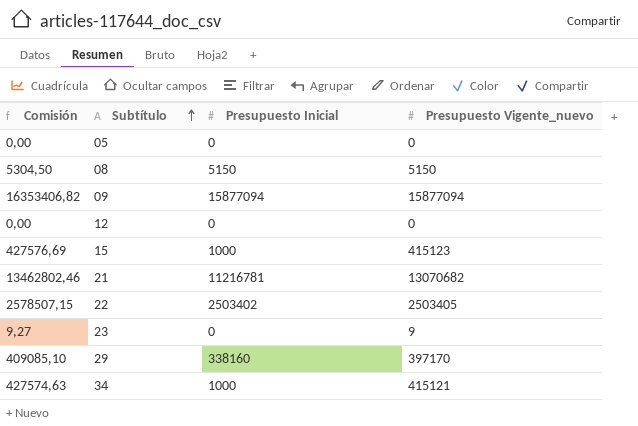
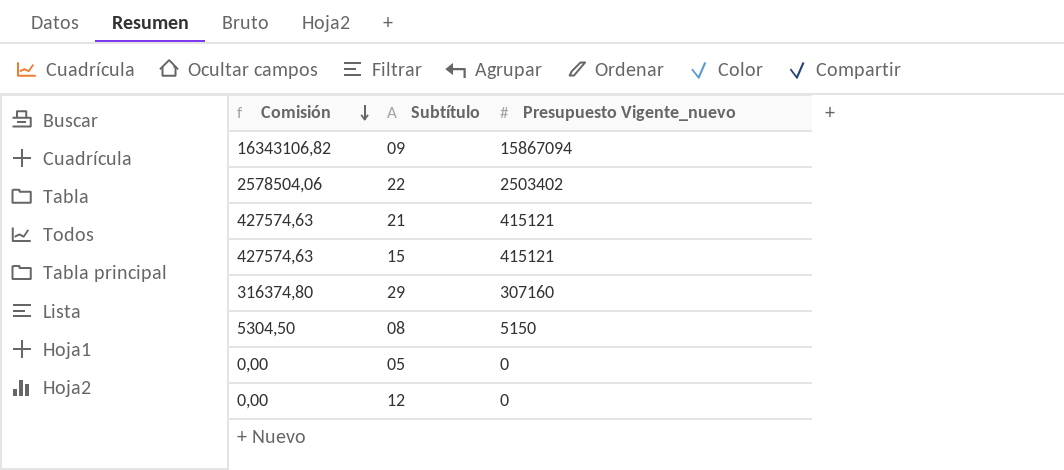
row order: Subtítulo ascending -> Comisión descending
column Presupuesto Inicial | position: 3 -> none
row 23: 9,27 | 0 | 9 -> none
row 34: 427574,63 | 1000 | 415121 -> none
09 | Comisión: 16353406,82 -> 16343106,82
09 | Presupuesto Vigente_nuevo: 15877094 -> 15867094
22 | Comisión: 2578507,15 -> 2578504,06
22 | Presupuesto Vigente_nuevo: 2503405 -> 2503402
21 | Comisión: 13462802,46 -> 427574,63
21 | Presupuesto Vigente_nuevo: 13070682 -> 415121
15 | Comisión: 427576,69 -> 427574,63
15 | Presupuesto Vigente_nuevo: 415123 -> 415121
29 | Comisión: 409085,10 -> 316374,80
29 | Presupuesto Vigente_nuevo: 397170 -> 307160

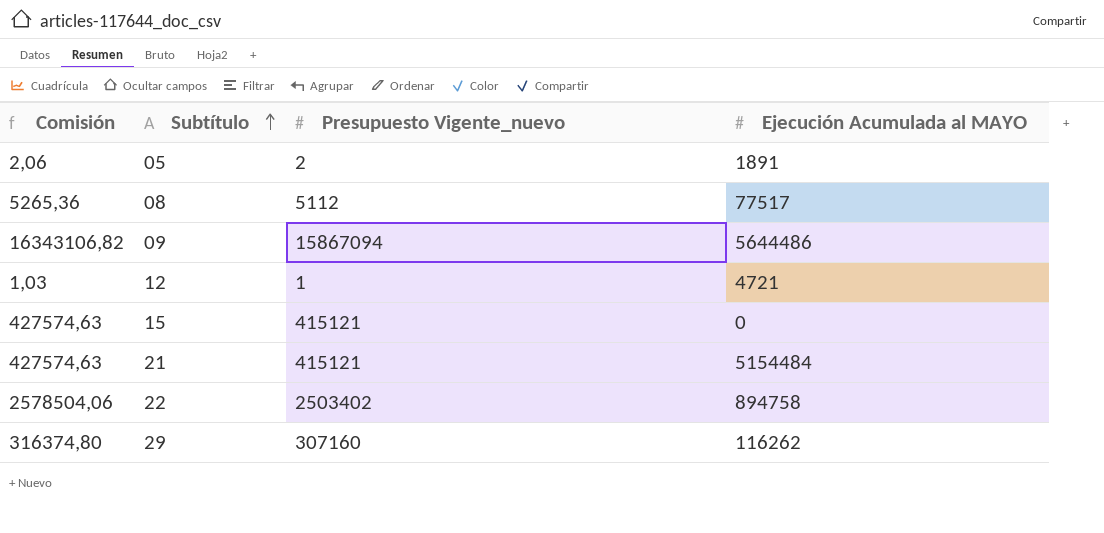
row order: Comisión descending -> Subtítulo ascending
column Ejecución Acumulada al MAYO | position: none -> 4
05 | Comisión: 0,00 -> 2,06
05 | Presupuesto Vigente_nuevo: 0 -> 2
08 | Comisión: 5304,50 -> 5265,36
08 | Presupuesto Vigente_nuevo: 5150 -> 5112
12 | Comisión: 0,00 -> 1,03
12 | Presupuesto Vigente_nuevo: 0 -> 1

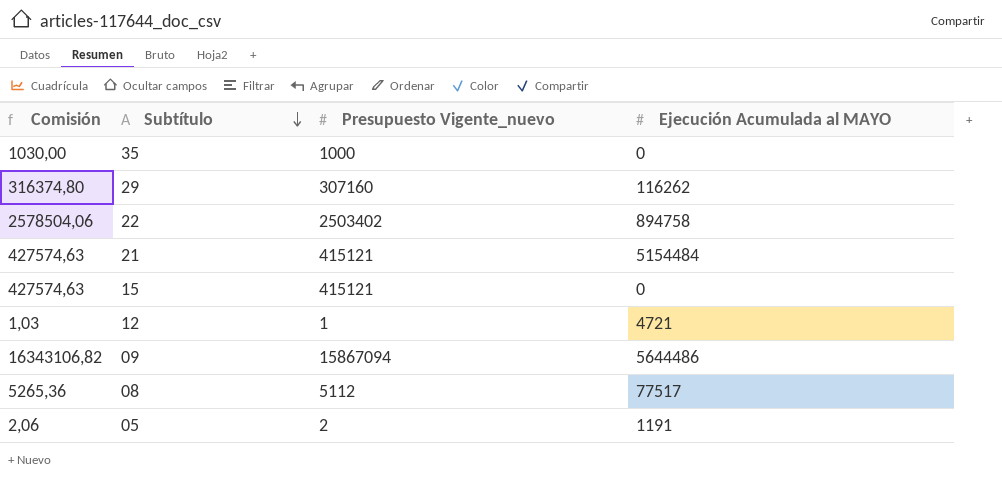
row order: Subtítulo ascending -> Subtítulo descending
row 35: none -> 1030,00 | 1000 | 0
05 | Ejecución Acumulada al MAYO: 1891 -> 1191

